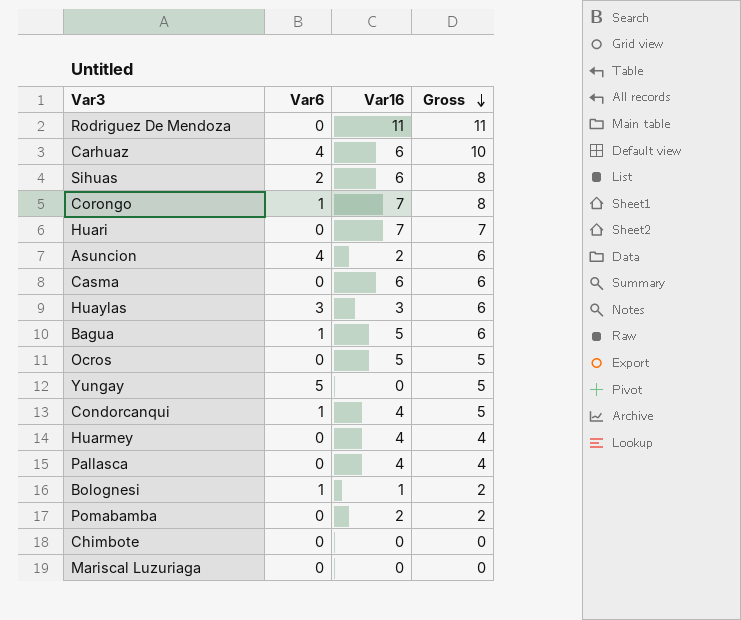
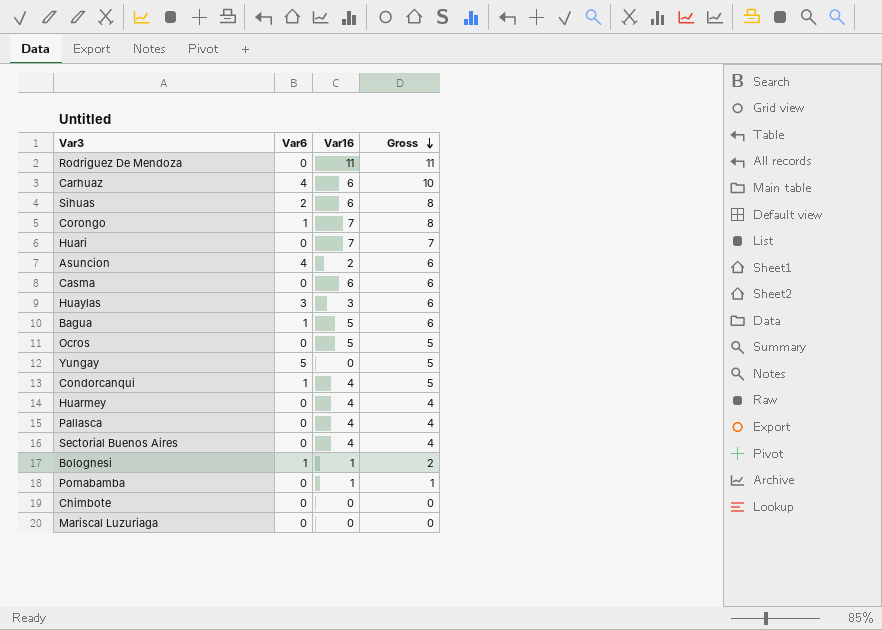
row Sectorial Buenos Aires: none -> 0 | 4 | 4
Pomabamba | Var16: 2 -> 1
Pomabamba | Gross: 2 -> 1

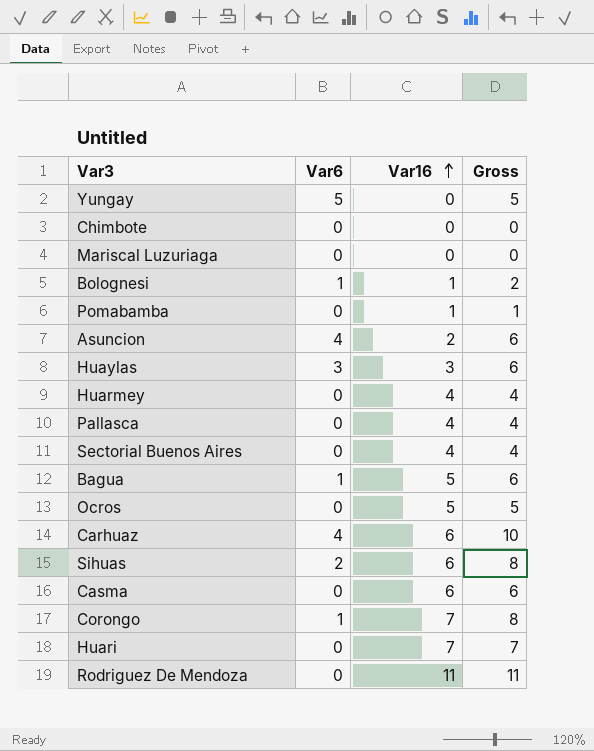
row order: Gross descending -> Var16 ascending
row Condorcanqui: 1 | 4 | 5 -> none

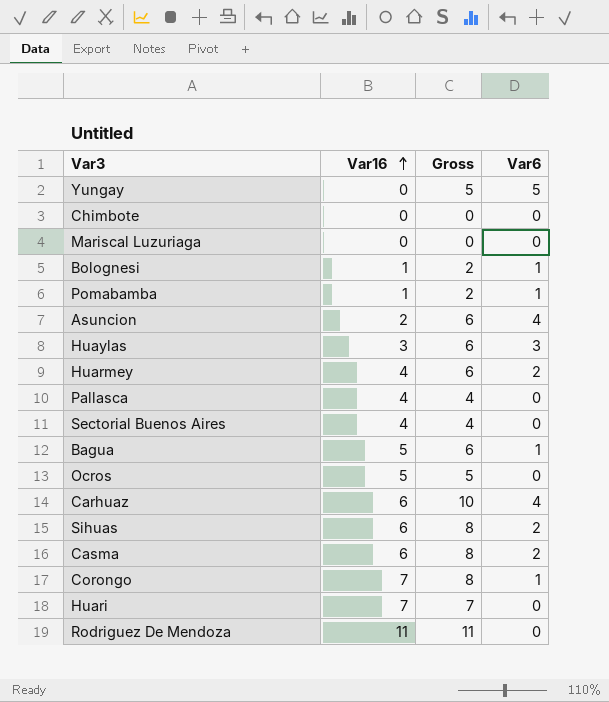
column Var6 | position: 2 -> 4
Pomabamba | Gross: 1 -> 2
Pomabamba | Var6: 0 -> 1
Huarmey | Gross: 4 -> 6
Huarmey | Var6: 0 -> 2
Casma | Gross: 6 -> 8
Casma | Var6: 0 -> 2

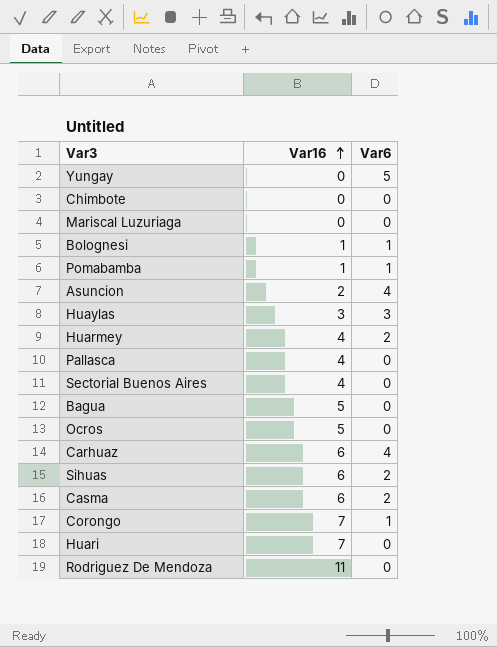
column Gross | formula: [Var16] + [Var6] -> none
Bagua | Var6: 1 -> 0

